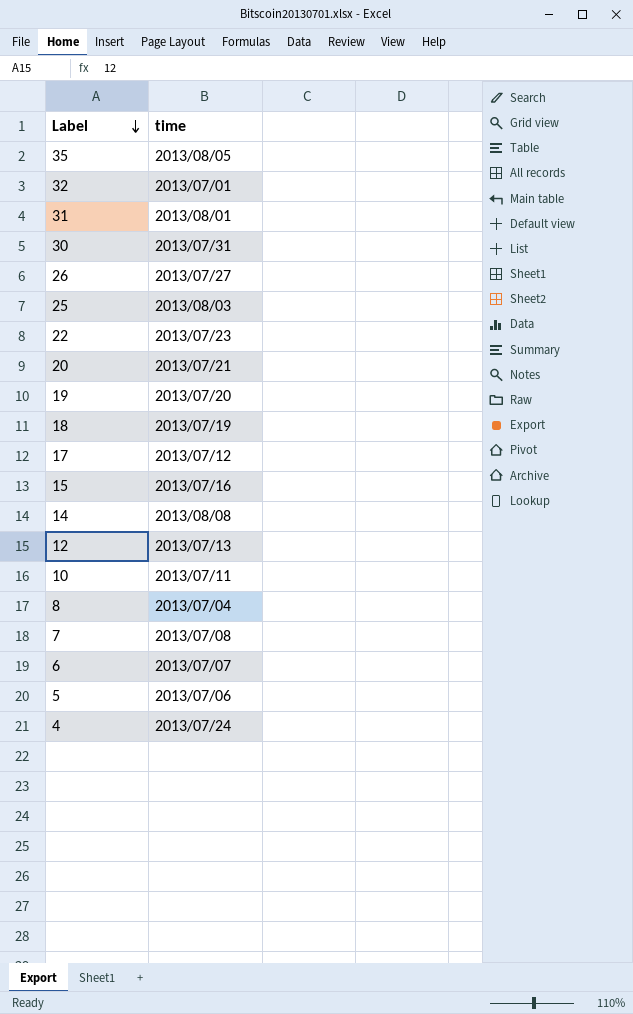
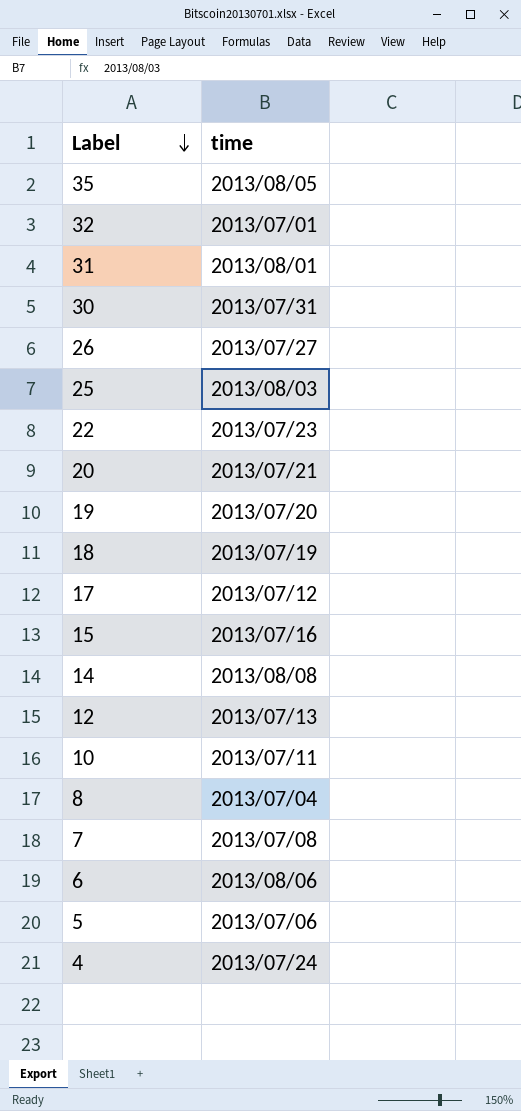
6 | time: 2013/07/07 -> 2013/08/06

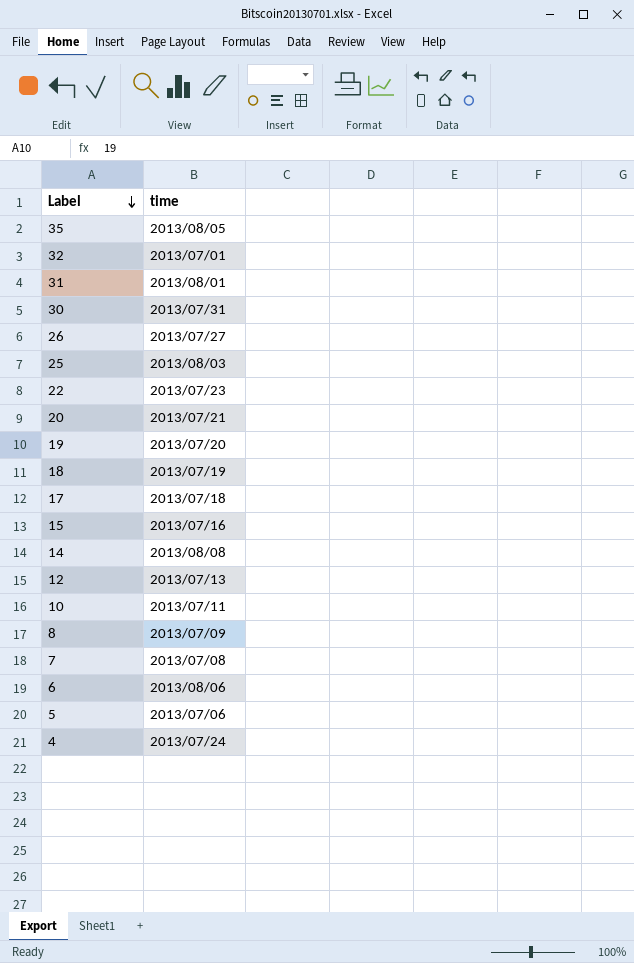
17 | time: 2013/07/12 -> 2013/07/18
8 | time: 2013/07/04 -> 2013/07/09

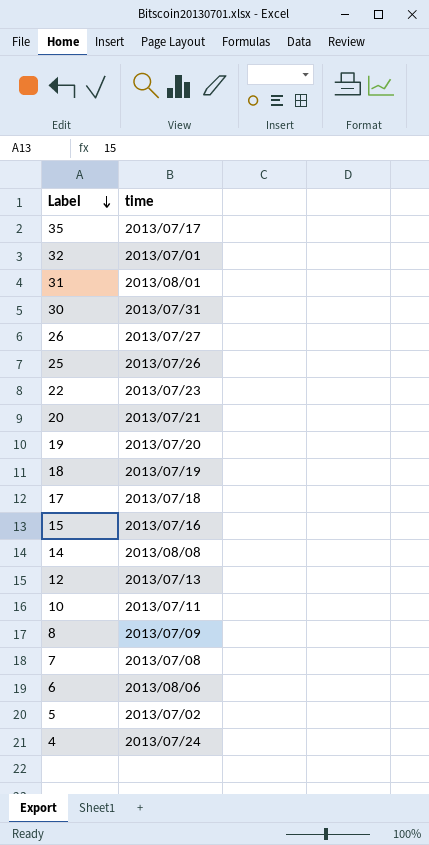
35 | time: 2013/08/05 -> 2013/07/17
25 | time: 2013/08/03 -> 2013/07/26
5 | time: 2013/07/06 -> 2013/07/02

